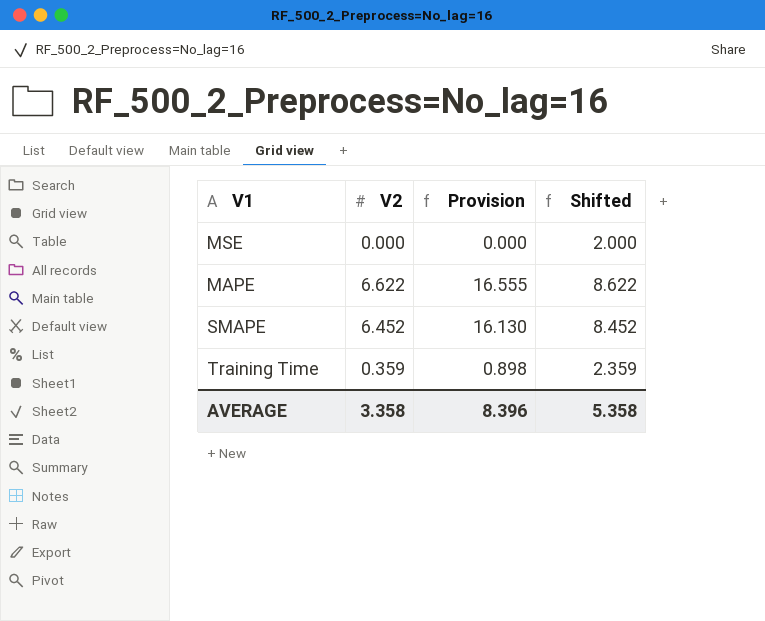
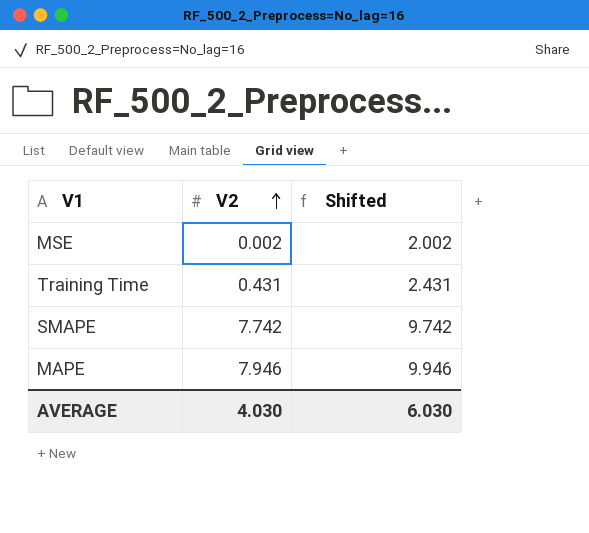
row order: none -> V2 ascending
column Provision | formula: [V2] * 2.5 -> none
MSE | V2: 0.000 -> 0.002
MSE | Shifted: 2.000 -> 2.002
Training Time | V2: 0.359 -> 0.431
Training Time | Shifted: 2.359 -> 2.431
SMAPE | V2: 6.452 -> 7.742
SMAPE | Shifted: 8.452 -> 9.742
MAPE | V2: 6.622 -> 7.946
MAPE | Shifted: 8.622 -> 9.946
AVERAGE | V2: 3.358 -> 4.030
AVERAGE | Shifted: 5.358 -> 6.030

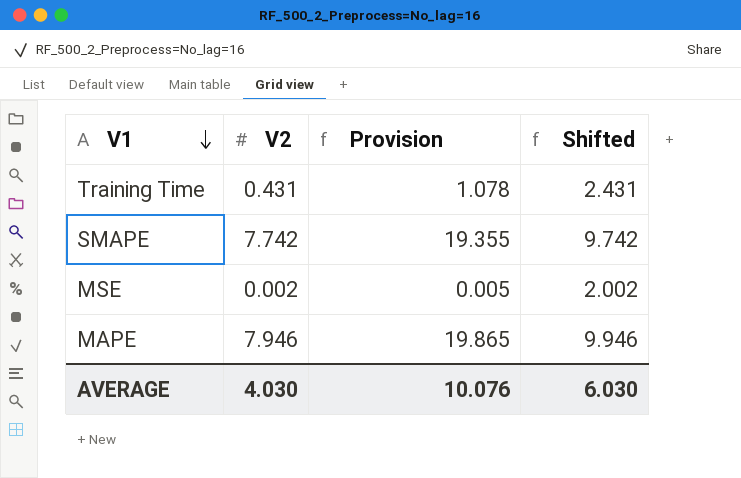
row order: V2 ascending -> V1 descending
column Provision | formula: none -> [V2] * 2.5

